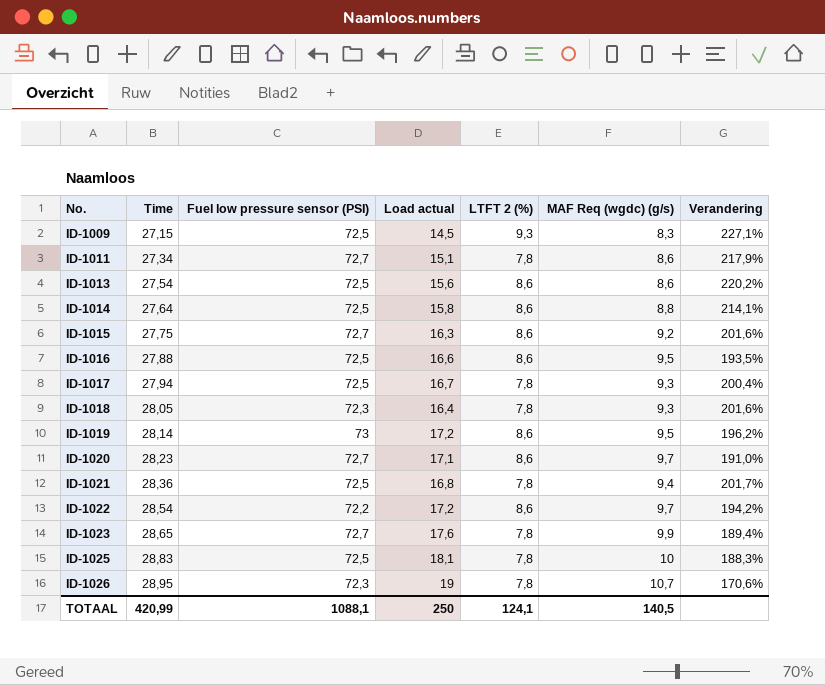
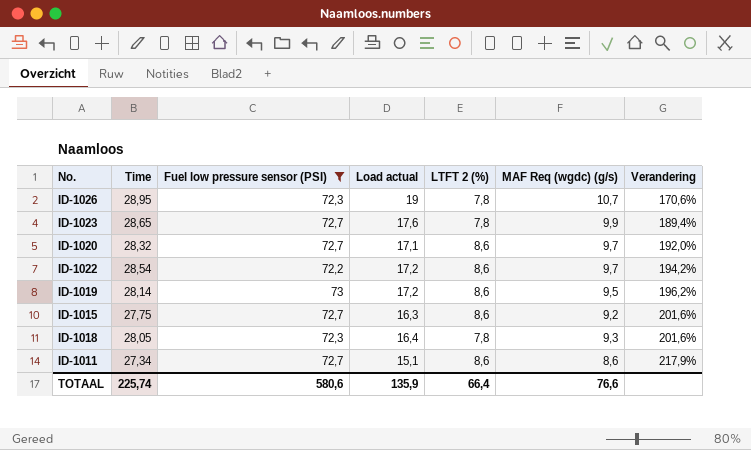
filter: none -> Fuel low pressure sensor (PSI) != 72,5
row order: No. ascending -> Verandering ascending
ID-1020 | Time: 28,23 -> 28,32
ID-1020 | Verandering: 191,0% -> 192,0%
ID-1011 | LTFT 2 (%): 7,8 -> 8,6
TOTAAL | Time: 420,99 -> 225,74
TOTAAL | Fuel low pressure sensor (PSI): 1088,1 -> 580,6
TOTAAL | Load actual: 250 -> 135,9
TOTAAL | LTFT 2 (%): 124,1 -> 66,4
TOTAAL | MAF Req (wgdc) (g/s): 140,5 -> 76,6

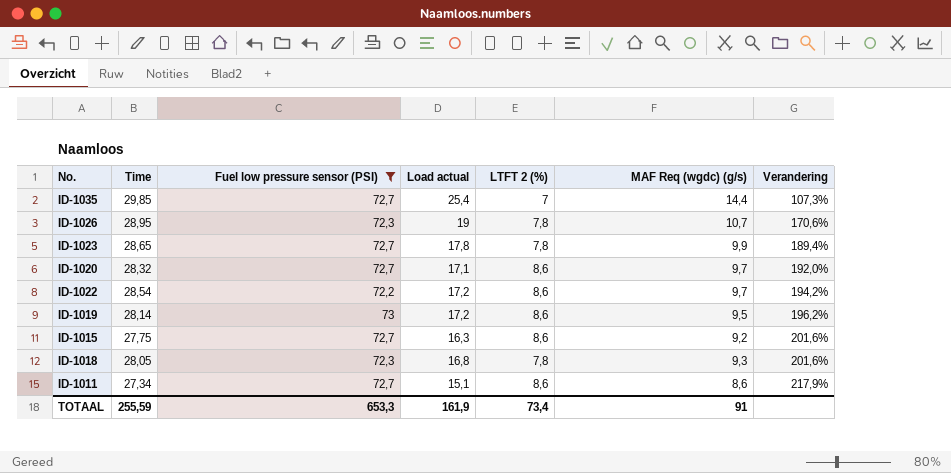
row ID-1035: none -> 29,85 | 72,7 | 25,4 | 7 | 14,4 | 107,3%
ID-1023 | Load actual: 17,6 -> 17,8
ID-1018 | Load actual: 16,4 -> 16,8
TOTAAL | Time: 225,74 -> 255,59
TOTAAL | Fuel low pressure sensor (PSI): 580,6 -> 653,3
TOTAAL | Load actual: 135,9 -> 161,9
TOTAAL | LTFT 2 (%): 66,4 -> 73,4
TOTAAL | MAF Req (wgdc) (g/s): 76,6 -> 91

